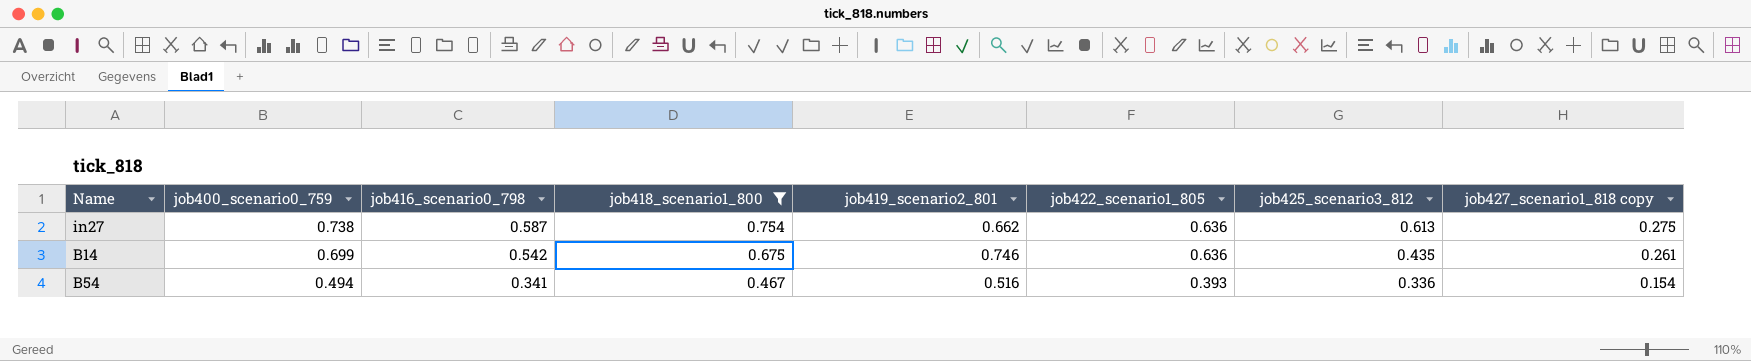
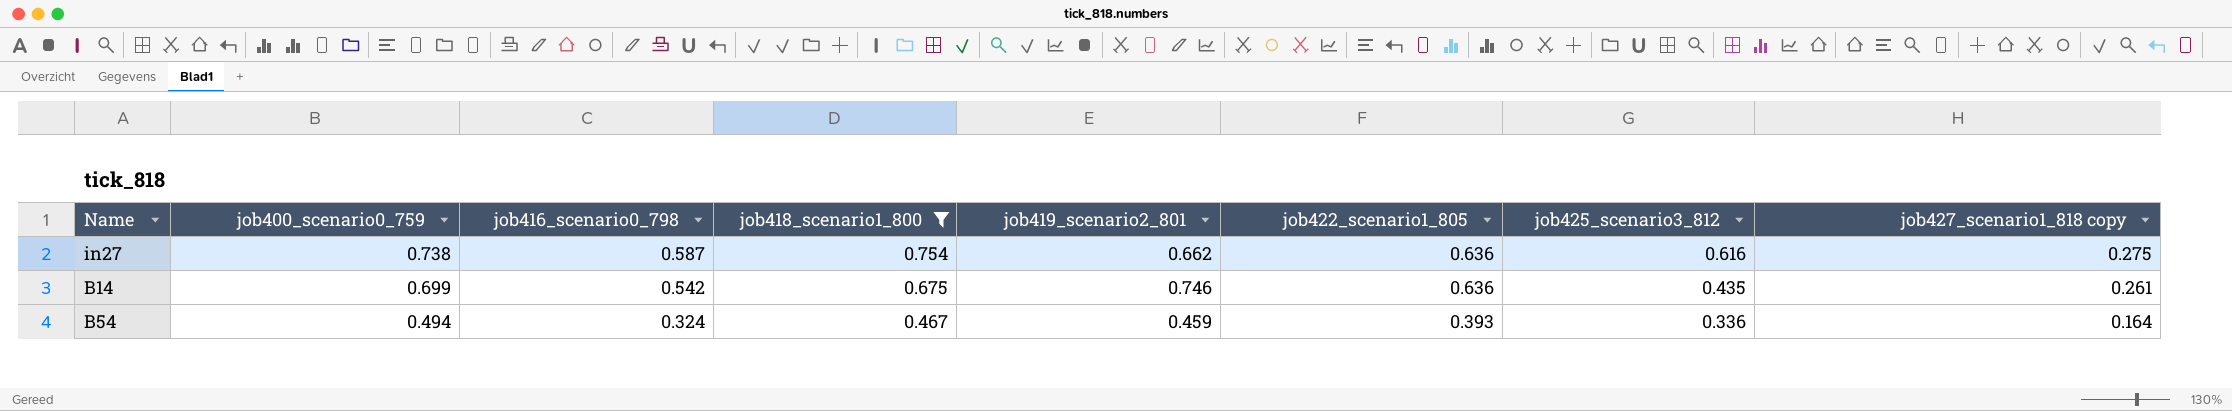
in27 | job425_scenario3_812: 0.613 -> 0.616
B54 | job416_scenario0_798: 0.341 -> 0.324
B54 | job419_scenario2_801: 0.516 -> 0.459
B54 | job427_scenario1_818 copy: 0.154 -> 0.164

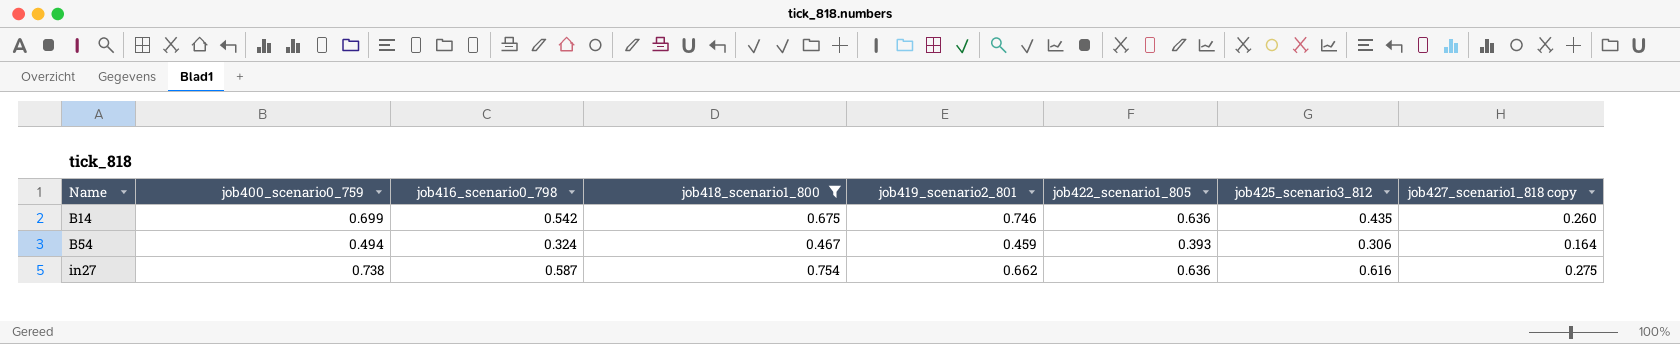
row order: job400_scenario0_759 descending -> Name ascending
B14 | job427_scenario1_818 copy: 0.261 -> 0.260
B54 | job425_scenario3_812: 0.336 -> 0.306

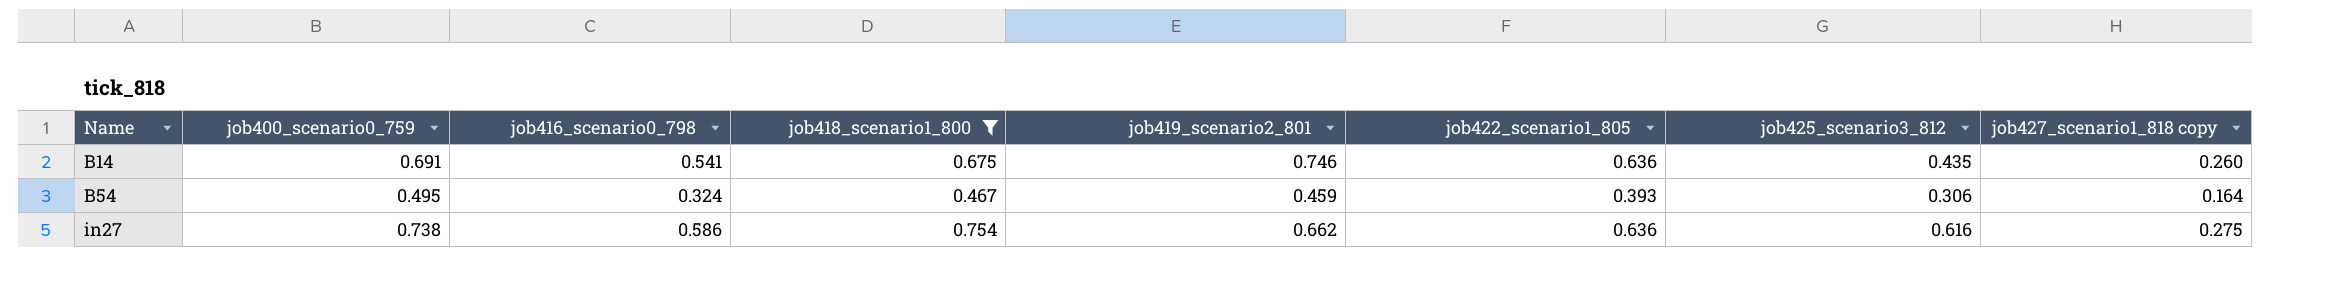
B14 | job400_scenario0_759: 0.699 -> 0.691
B14 | job416_scenario0_798: 0.542 -> 0.541
B54 | job400_scenario0_759: 0.494 -> 0.495
in27 | job416_scenario0_798: 0.587 -> 0.586

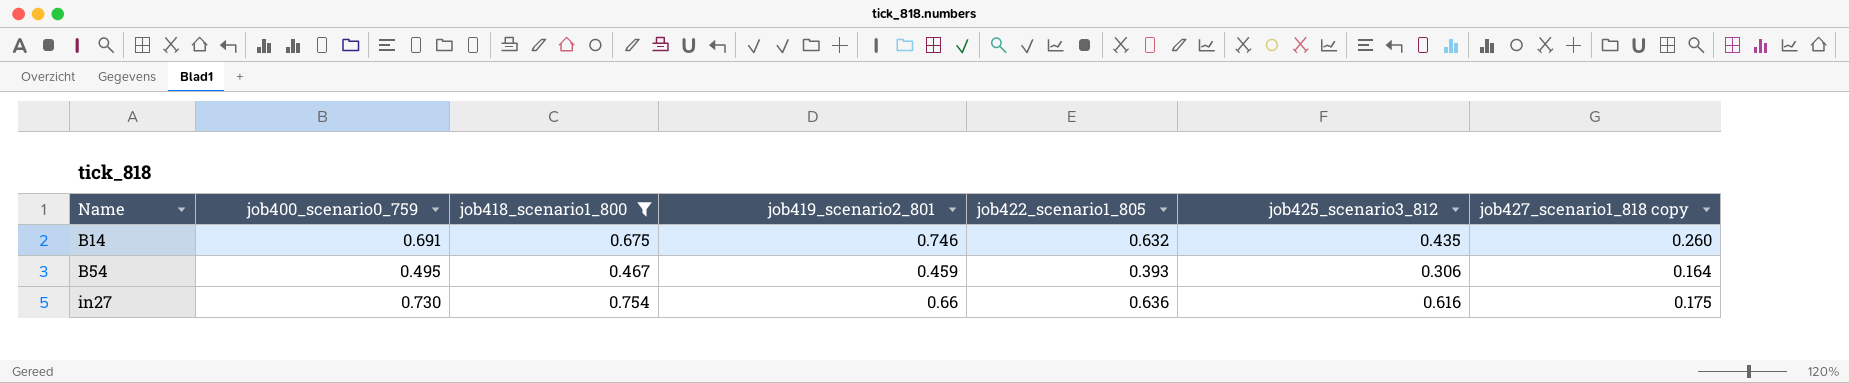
column job416_scenario0_798 | position: 3 -> none
B14 | job422_scenario1_805: 0.636 -> 0.632
in27 | job400_scenario0_759: 0.738 -> 0.730
in27 | job419_scenario2_801: 0.662 -> 0.66
in27 | job427_scenario1_818 copy: 0.275 -> 0.175

